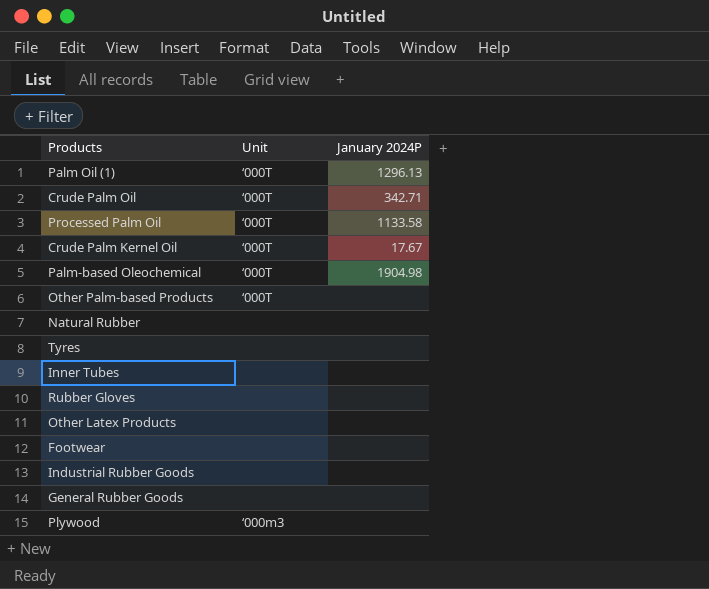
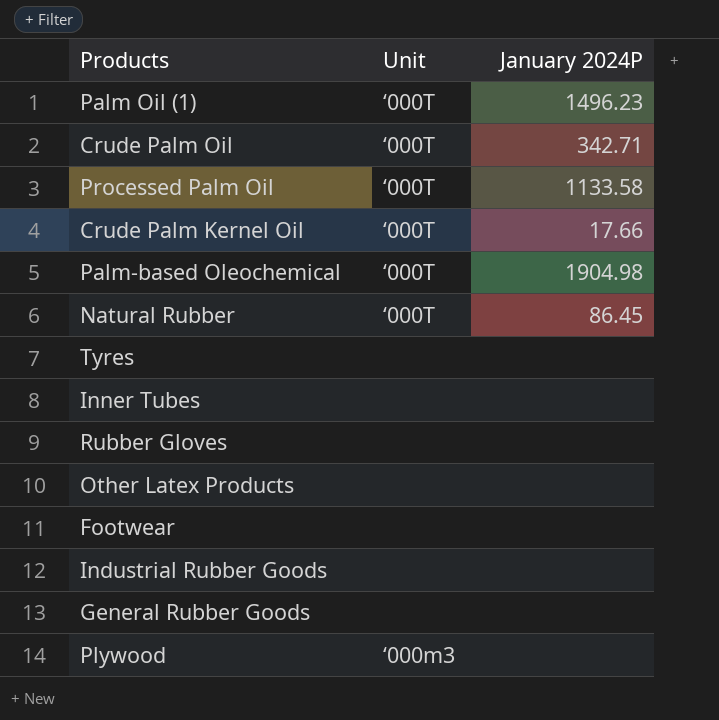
row Other Palm-based Products: ‘000T | none -> none
Palm Oil (1) | January 2024P: 1296.13 -> 1496.23
Crude Palm Kernel Oil | January 2024P: 17.67 -> 17.66
Natural Rubber | Unit: none -> ‘000T
Natural Rubber | January 2024P: none -> 86.45

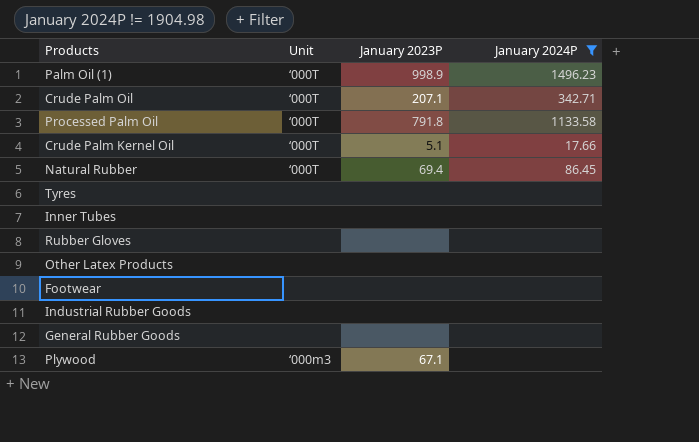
filter: none -> January 2024P != 1904.98
column January 2023P | position: none -> 3

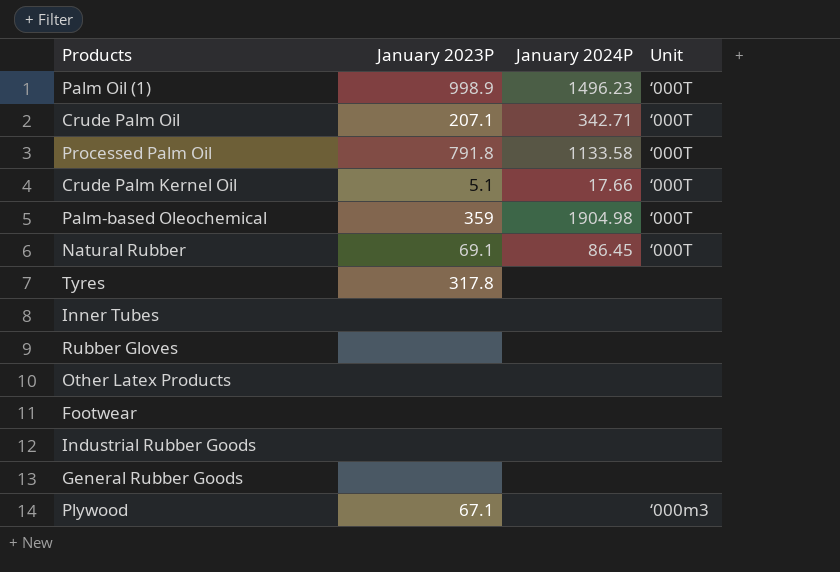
filter: January 2024P != 1904.98 -> none
column Unit | position: 2 -> 4
Natural Rubber | January 2023P: 69.4 -> 69.1
Tyres | January 2023P: none -> 317.8

